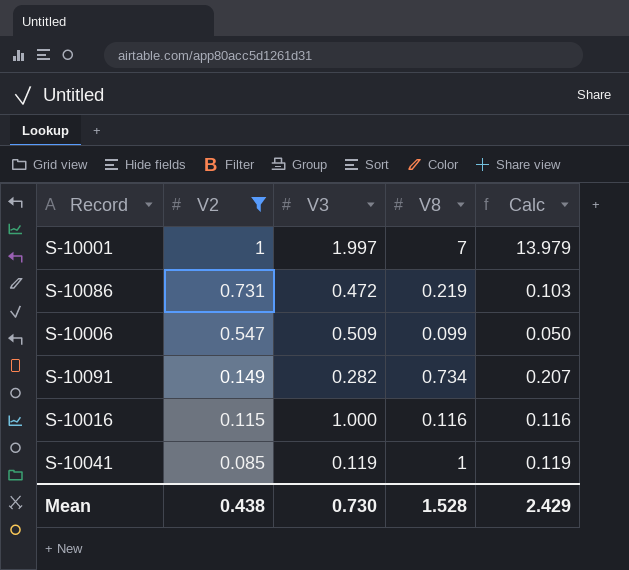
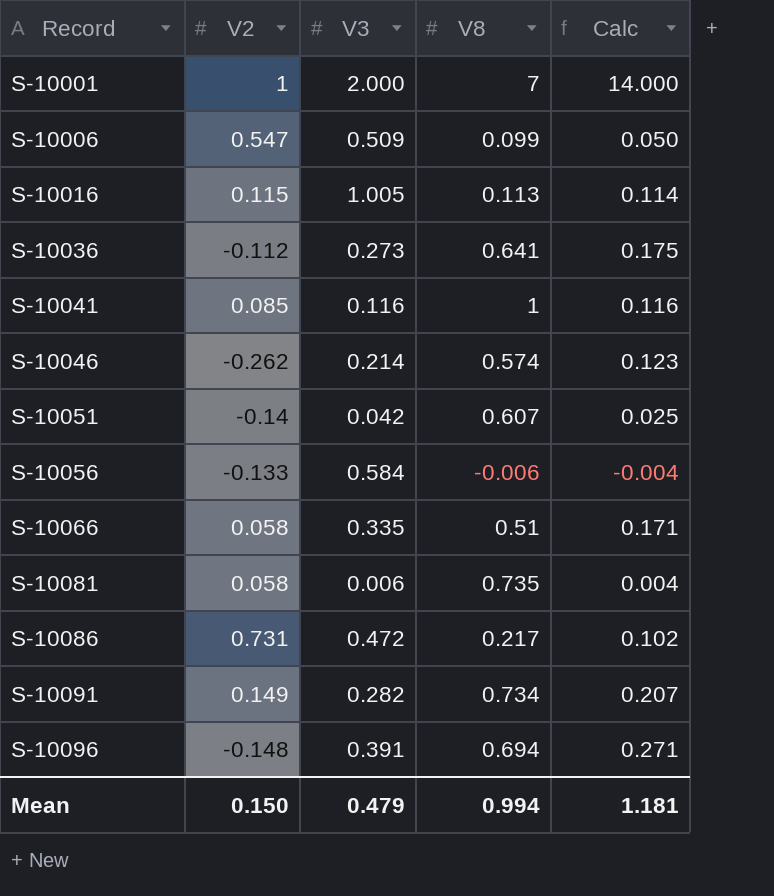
filter: V2 >= 0.085 -> none
row order: V2 descending -> Record ascending
S-10001 | V3: 1.997 -> 2.000
S-10001 | Calc: 13.979 -> 14.000
S-10016 | V3: 1.000 -> 1.005
S-10016 | V8: 0.116 -> 0.113
S-10016 | Calc: 0.116 -> 0.114
S-10041 | V3: 0.119 -> 0.116
S-10041 | Calc: 0.119 -> 0.116
S-10086 | V8: 0.219 -> 0.217
S-10086 | Calc: 0.103 -> 0.102
Mean | V2: 0.438 -> 0.150
Mean | V3: 0.730 -> 0.479
Mean | V8: 1.528 -> 0.994
Mean | Calc: 2.429 -> 1.181

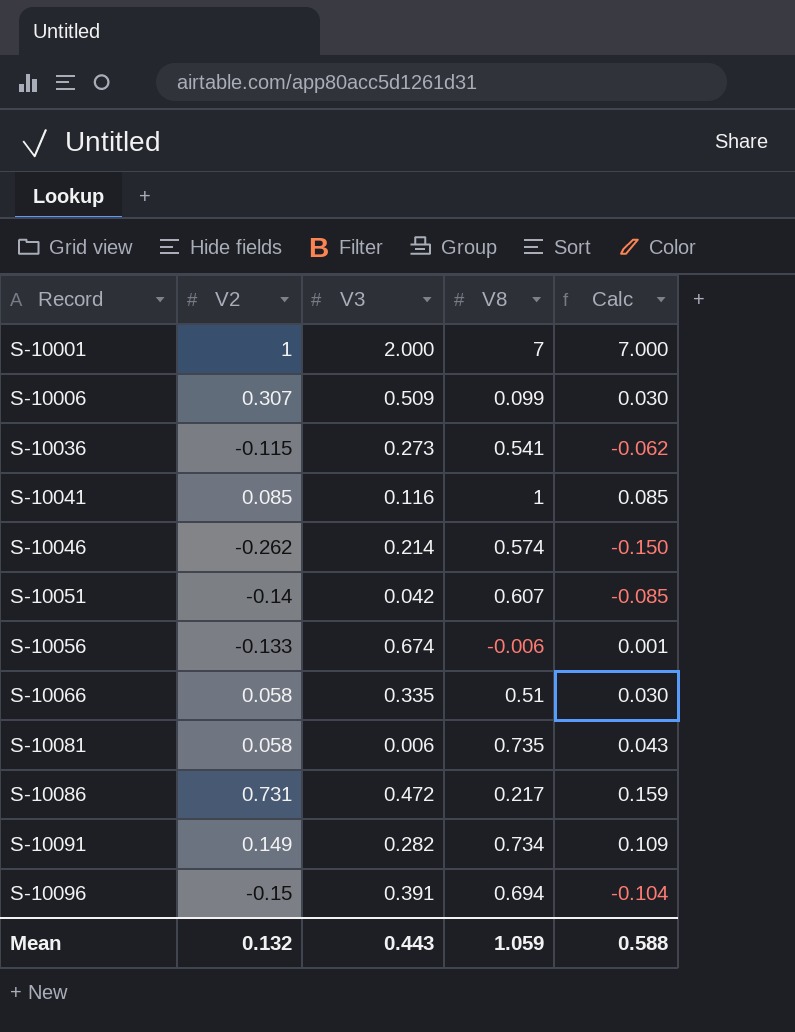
column Calc | formula: [V3] * [V8] -> [V2] * [V8]
row S-10016: 0.115 | 1.005 | 0.113 | 0.114 -> none
S-10006 | V2: 0.547 -> 0.307
S-10036 | V2: -0.112 -> -0.115
S-10036 | V8: 0.641 -> 0.541
S-10056 | V3: 0.584 -> 0.674
S-10096 | V2: -0.148 -> -0.15
Mean | V2: 0.150 -> 0.132
Mean | V3: 0.479 -> 0.443
Mean | V8: 0.994 -> 1.059
Mean | Calc: 1.181 -> 0.588

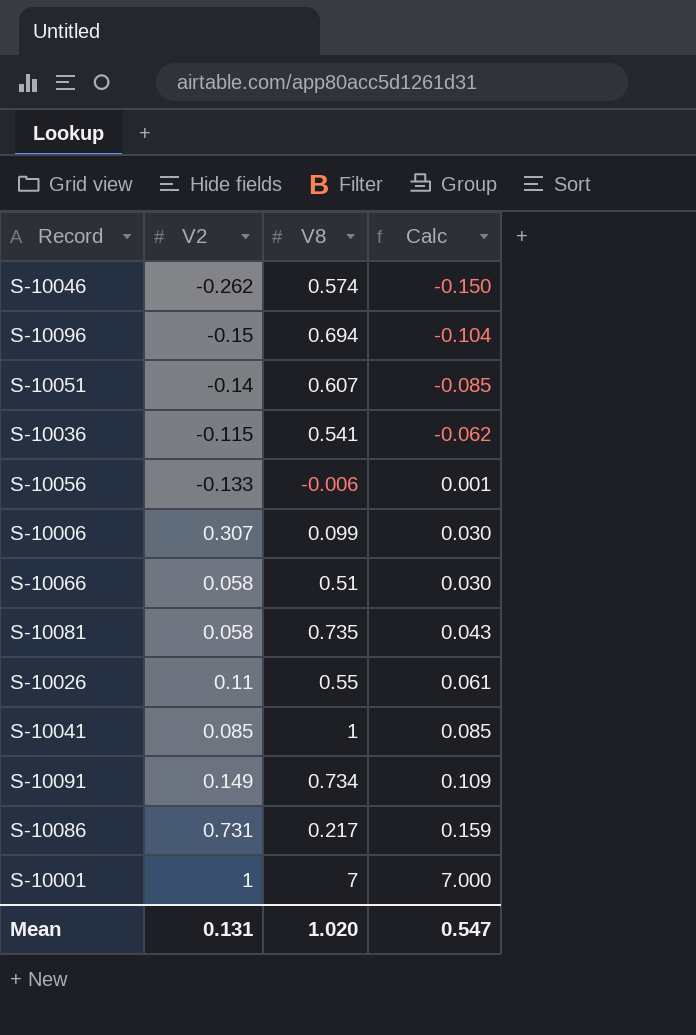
row order: Record ascending -> Calc ascending
column V3 | position: 3 -> none
row S-10026: none -> 0.11 | 0.55 | 0.061
Mean | V2: 0.132 -> 0.131
Mean | V8: 1.059 -> 1.020
Mean | Calc: 0.588 -> 0.547

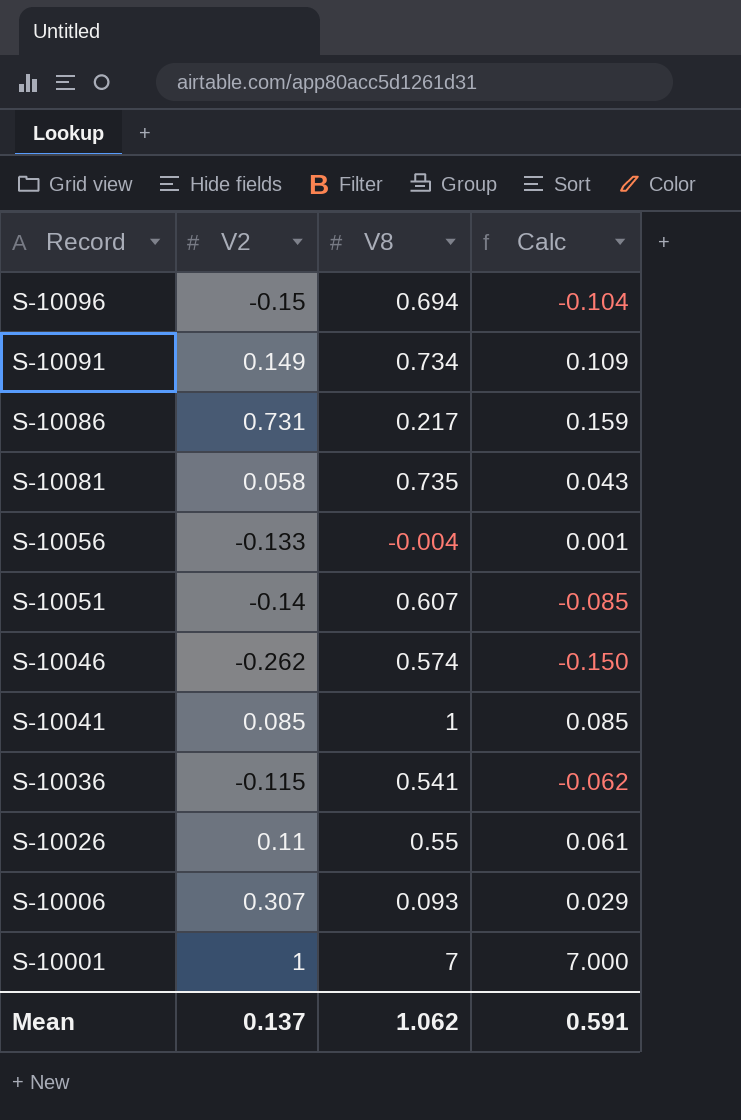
row order: Calc ascending -> Record descending
row S-10066: 0.058 | 0.51 | 0.030 -> none
S-10056 | V8: -0.006 -> -0.004
S-10006 | V8: 0.099 -> 0.093
S-10006 | Calc: 0.030 -> 0.029
Mean | V2: 0.131 -> 0.137
Mean | V8: 1.020 -> 1.062
Mean | Calc: 0.547 -> 0.591

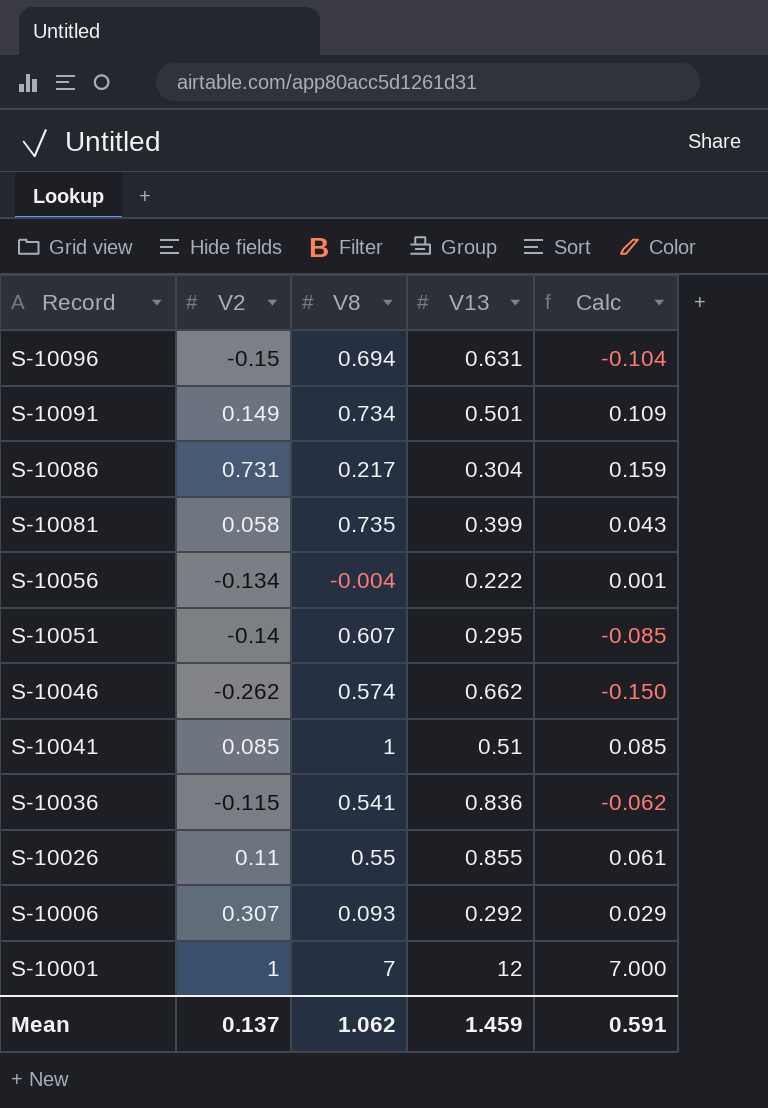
column V13 | position: none -> 4
S-10056 | V2: -0.133 -> -0.134

